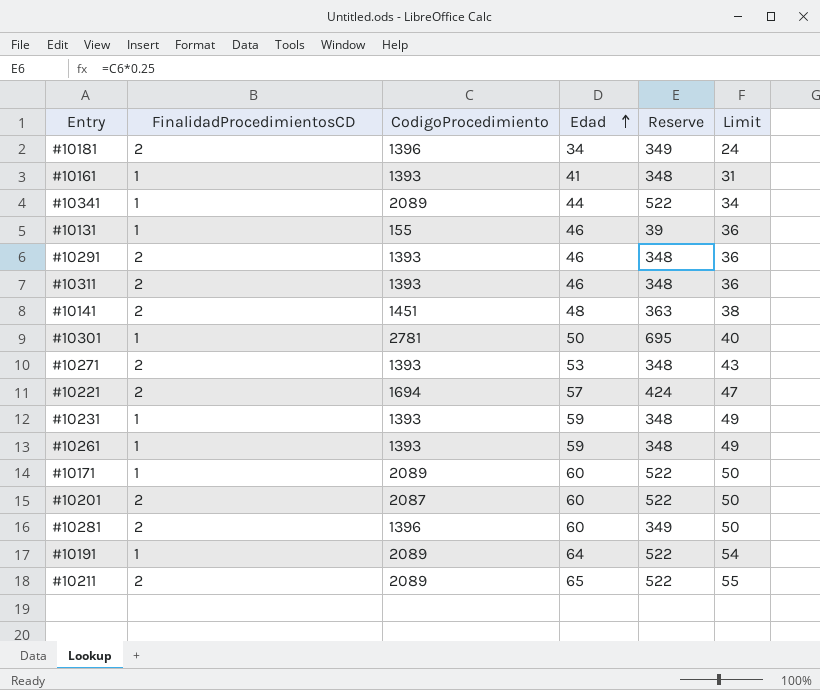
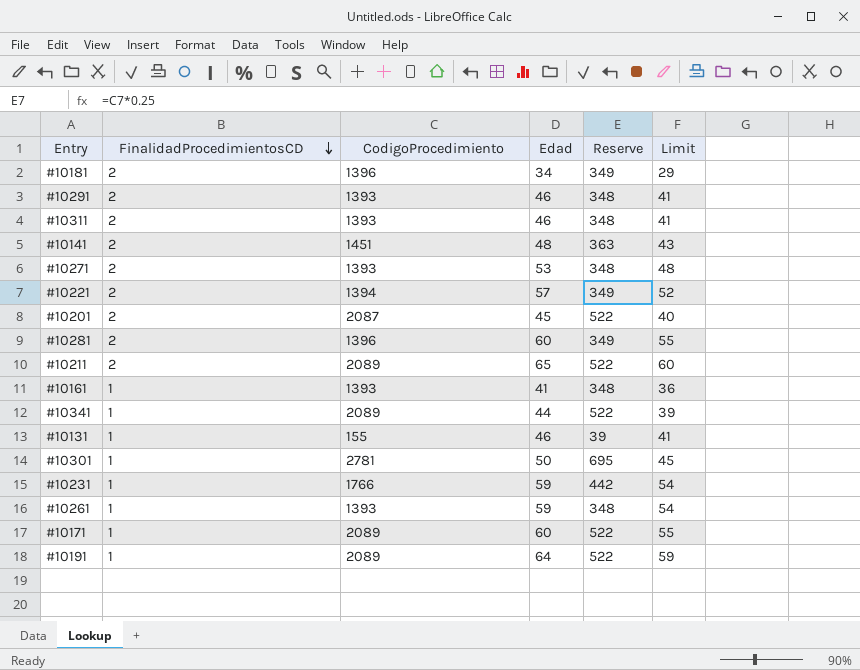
row order: Edad ascending -> FinalidadProcedimientosCD descending
column Limit | formula: [Edad] - 10 -> [Edad] - 5
#10221 | CodigoProcedimiento: 1694 -> 1394
#10221 | Reserve: 424 -> 349
#10201 | Edad: 60 -> 45
#10231 | CodigoProcedimiento: 1393 -> 1766
#10231 | Reserve: 348 -> 442

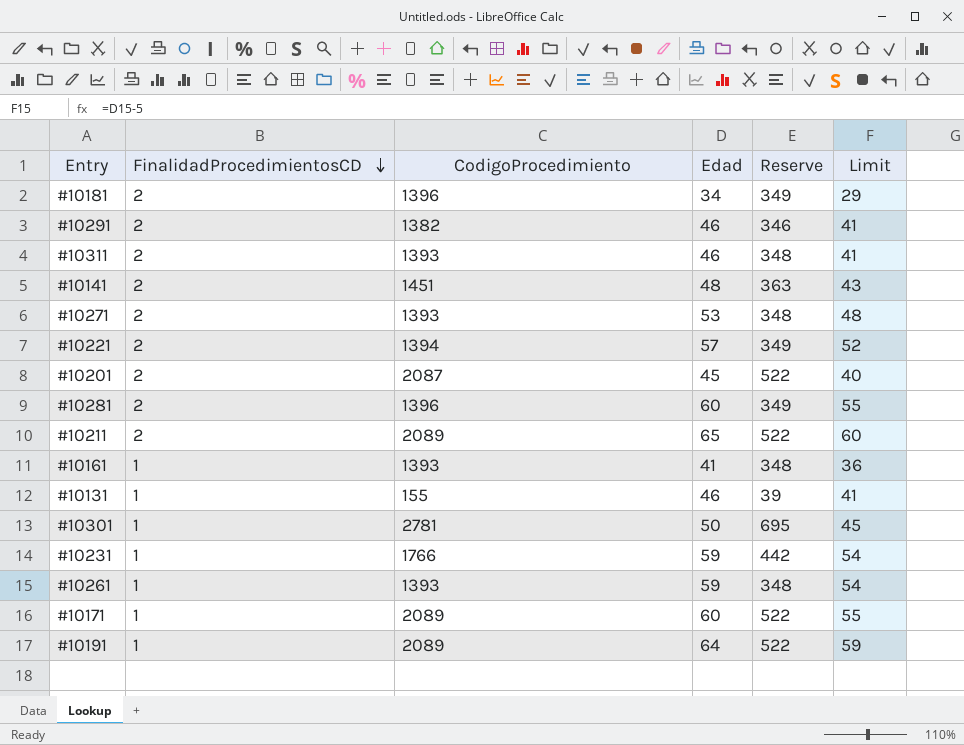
row #10341: 1 | 2089 | 44 | 522 | 39 -> none
#10291 | CodigoProcedimiento: 1393 -> 1382
#10291 | Reserve: 348 -> 346

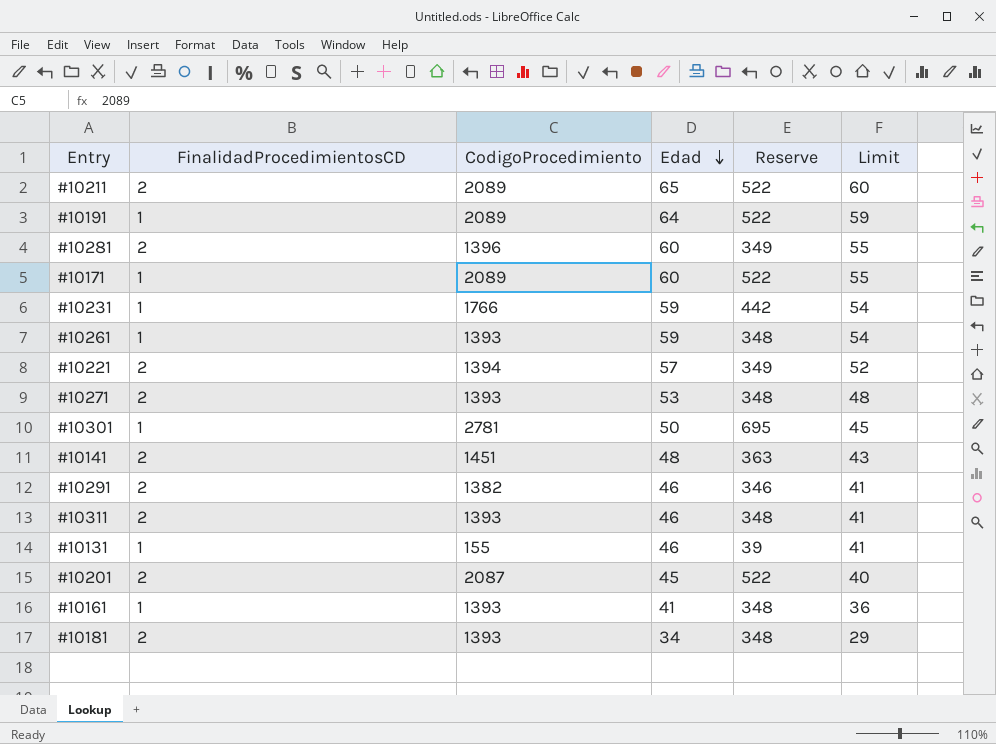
row order: FinalidadProcedimientosCD descending -> Edad descending
#10181 | CodigoProcedimiento: 1396 -> 1393
#10181 | Reserve: 349 -> 348

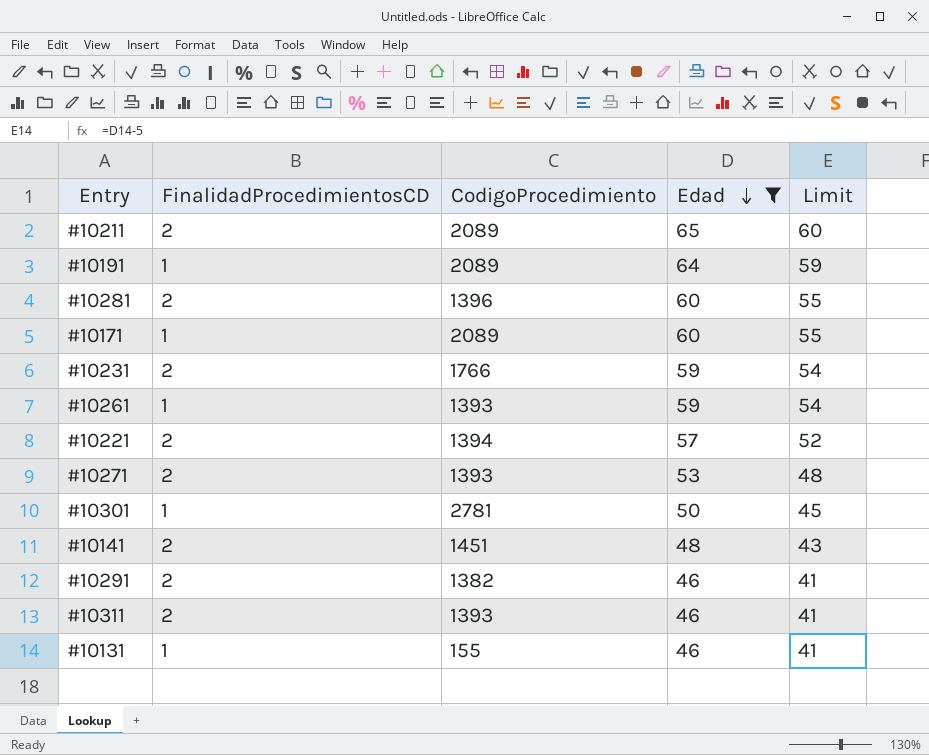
filter: none -> Edad >= 46
column Reserve | formula: [CodigoProcedimiento] * 0.25 -> none
#10231 | FinalidadProcedimientosCD: 1 -> 2

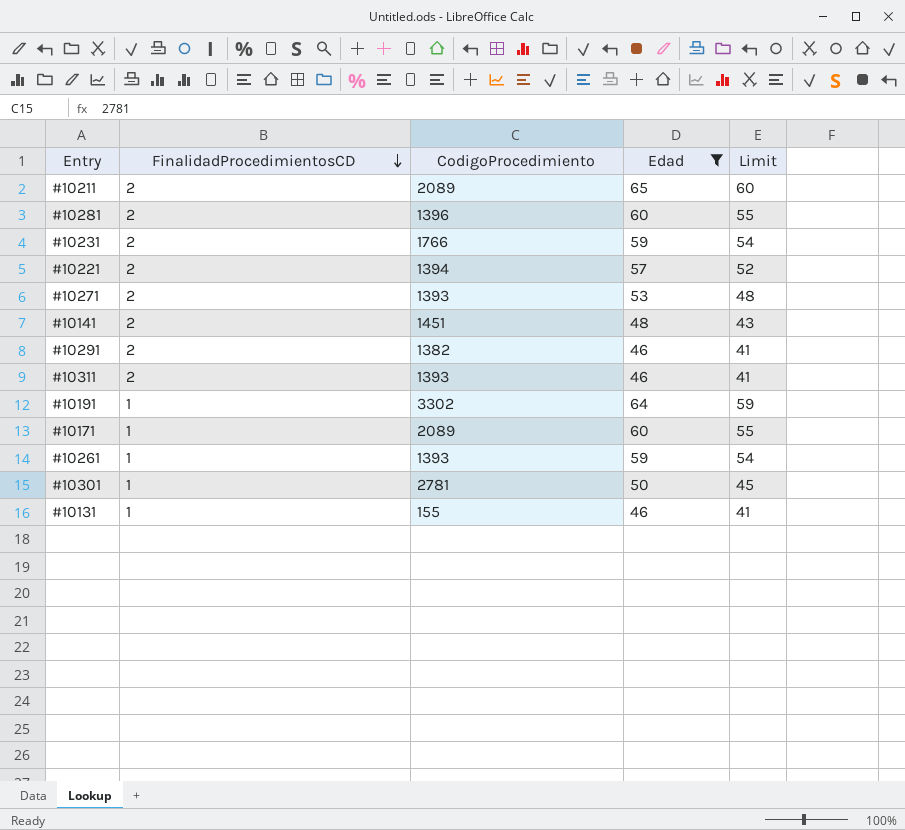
row order: Edad descending -> FinalidadProcedimientosCD descending
#10191 | CodigoProcedimiento: 2089 -> 3302

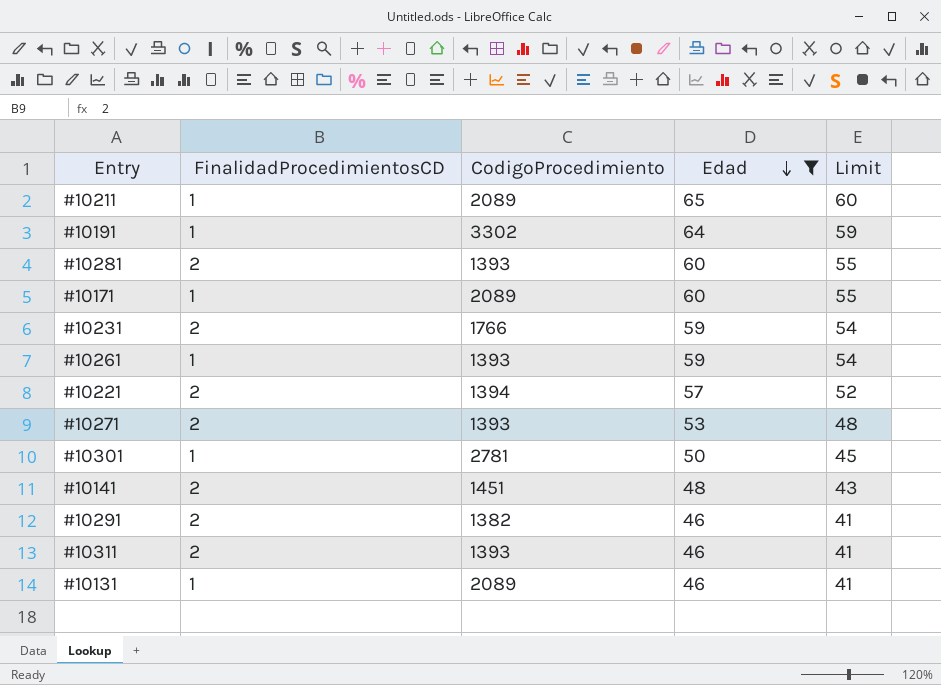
row order: FinalidadProcedimientosCD descending -> Edad descending
#10211 | FinalidadProcedimientosCD: 2 -> 1
#10281 | CodigoProcedimiento: 1396 -> 1393
#10131 | CodigoProcedimiento: 155 -> 2089

